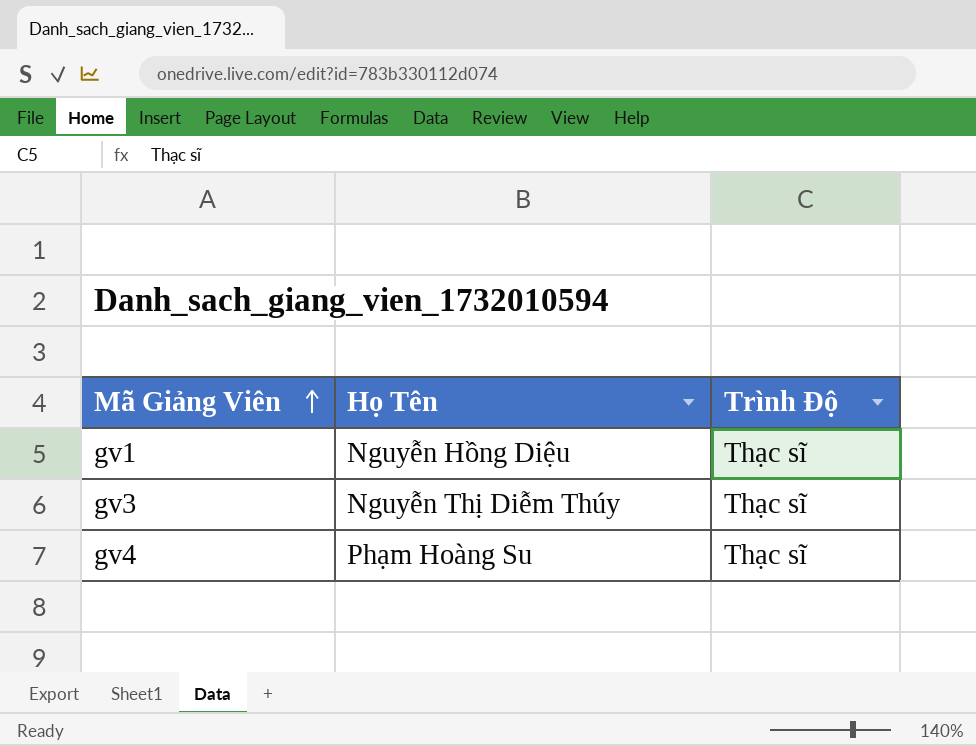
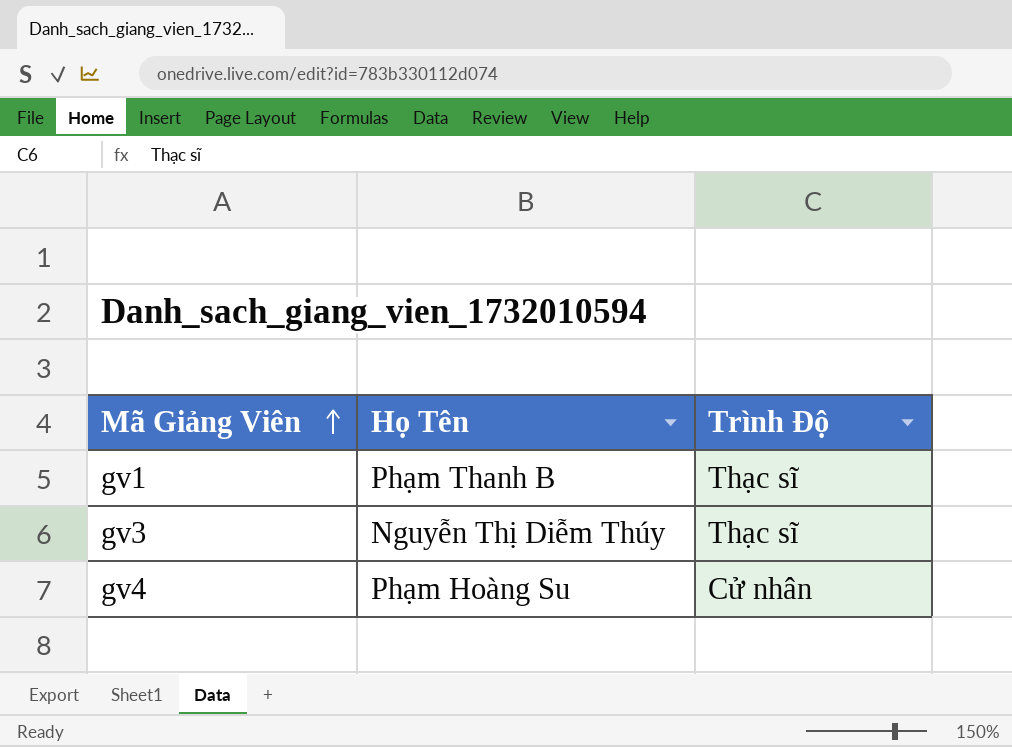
gv1 | Họ Tên: Nguyễn Hồng Diệu -> Phạm Thanh B
gv4 | Trình Độ: Thạc sĩ -> Cử nhân

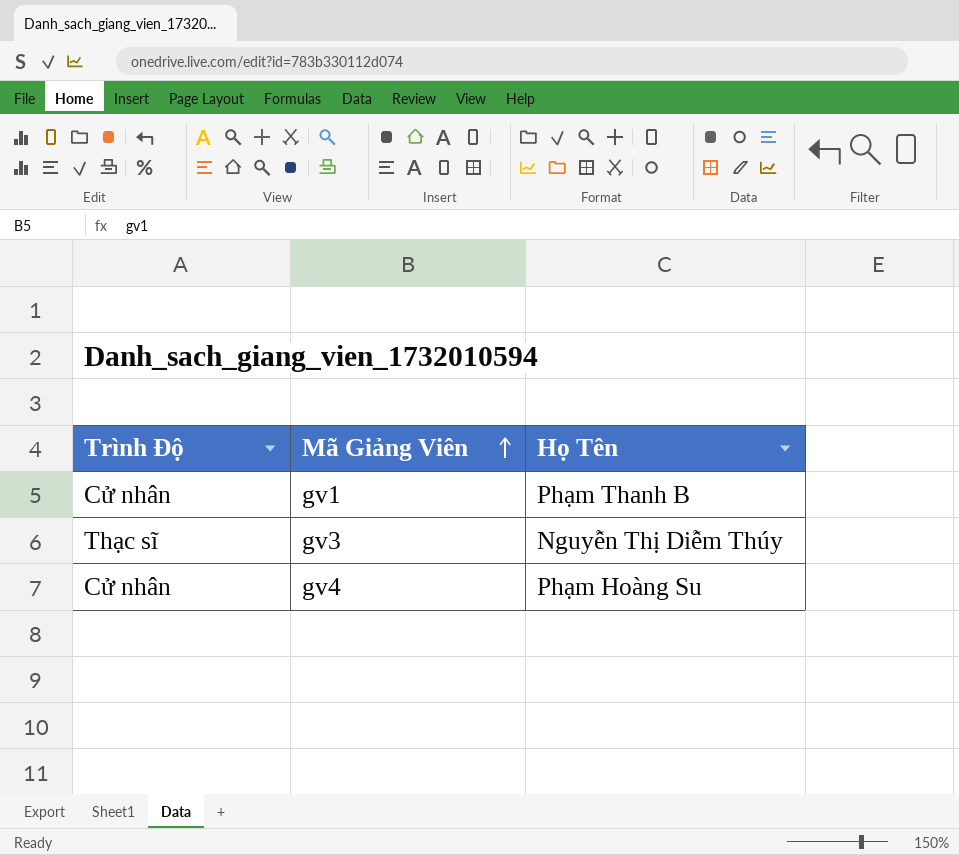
column Trình Độ | position: 3 -> 1
gv1 | Trình Độ: Thạc sĩ -> Cử nhân

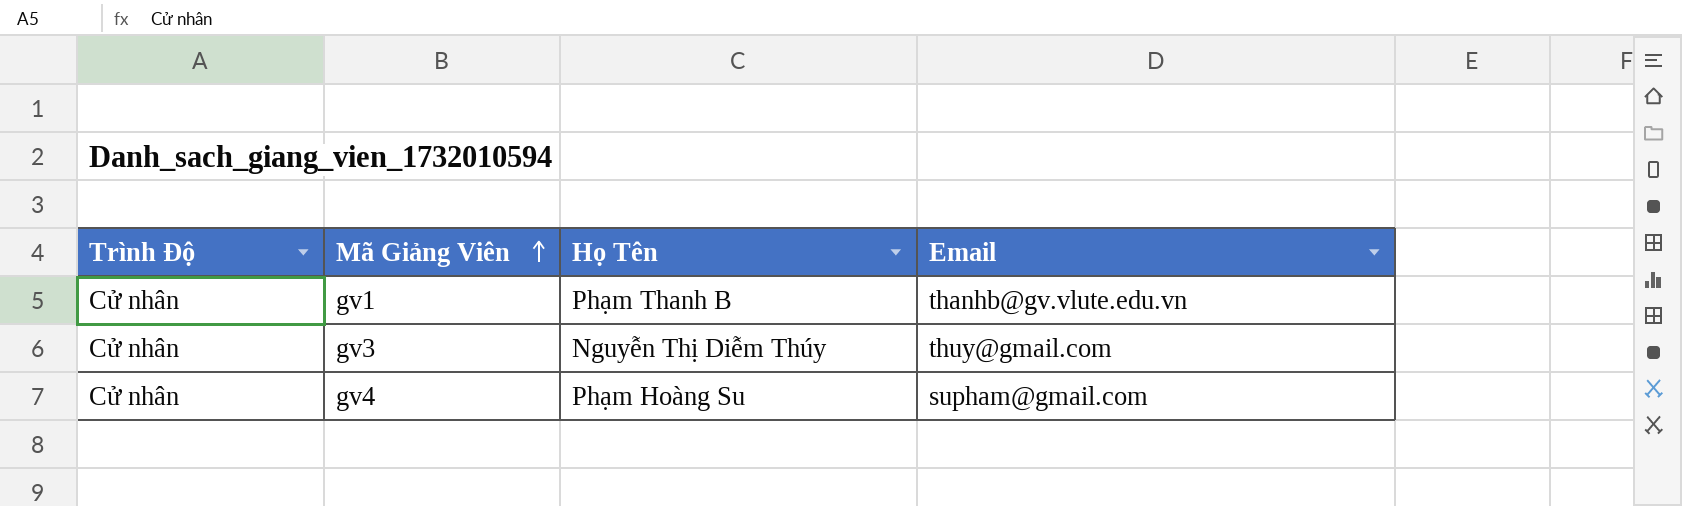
column Email | position: none -> 4
gv3 | Trình Độ: Thạc sĩ -> Cử nhân

